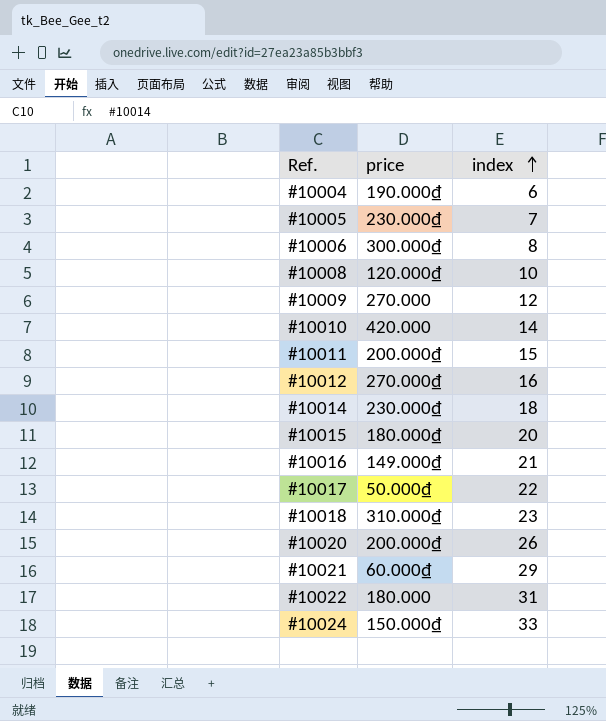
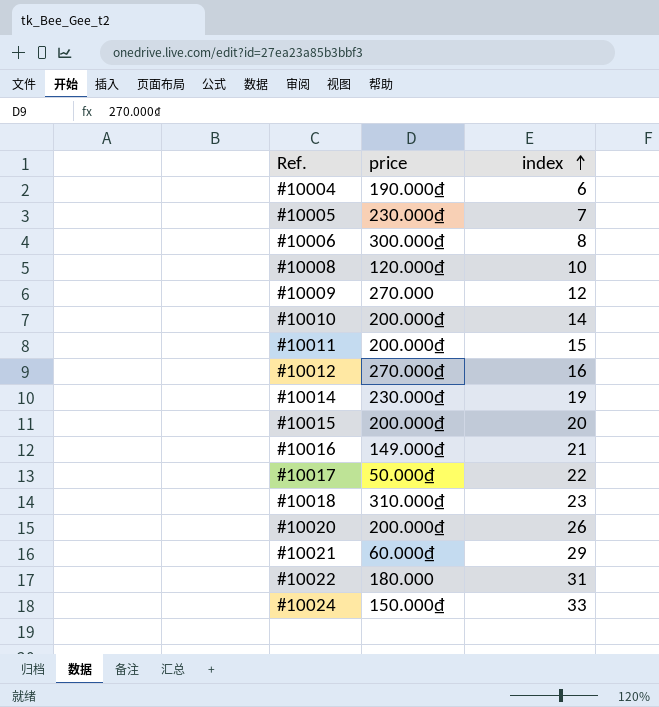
#10010 | price: 420.000 -> 200.000₫
#10014 | index: 18 -> 19
#10015 | price: 180.000₫ -> 200.000₫

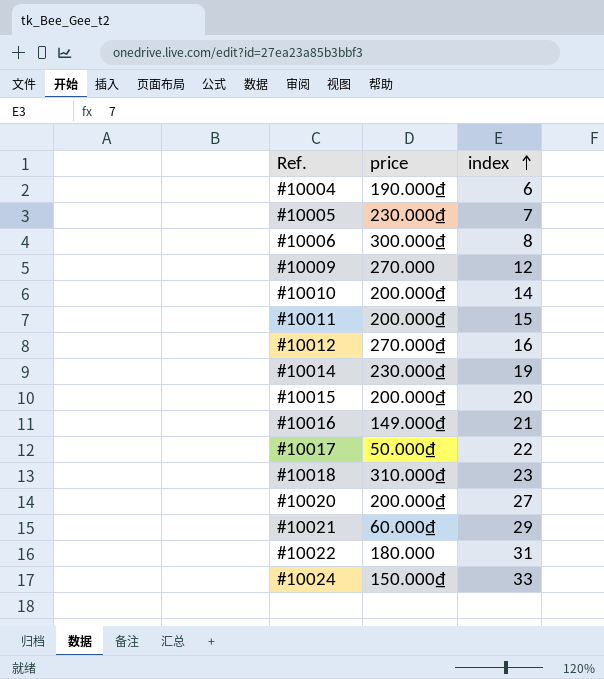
row #10008: 120.000₫ | 10 -> none
#10020 | index: 26 -> 27

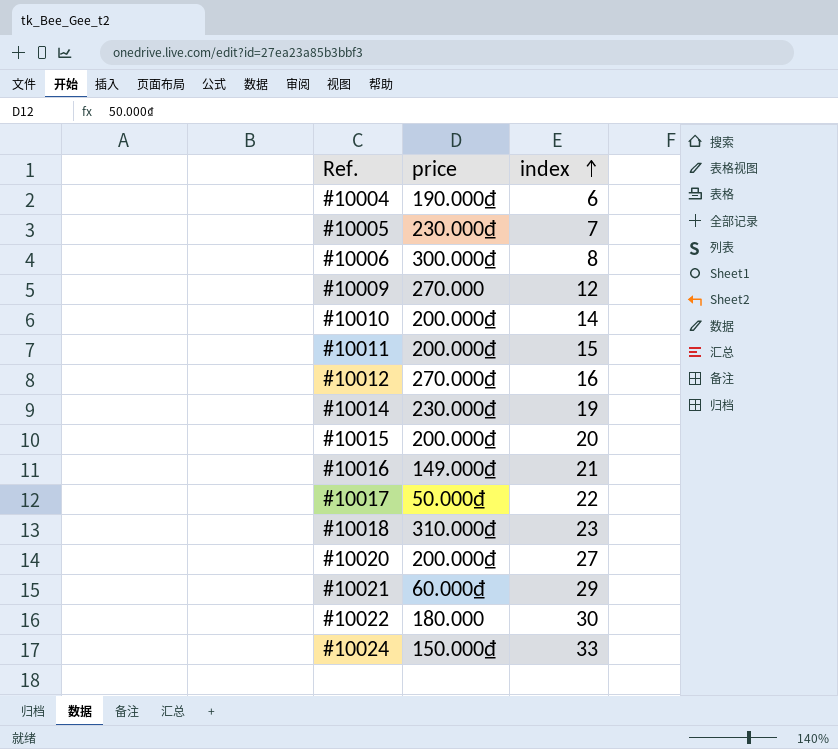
#10022 | index: 31 -> 30

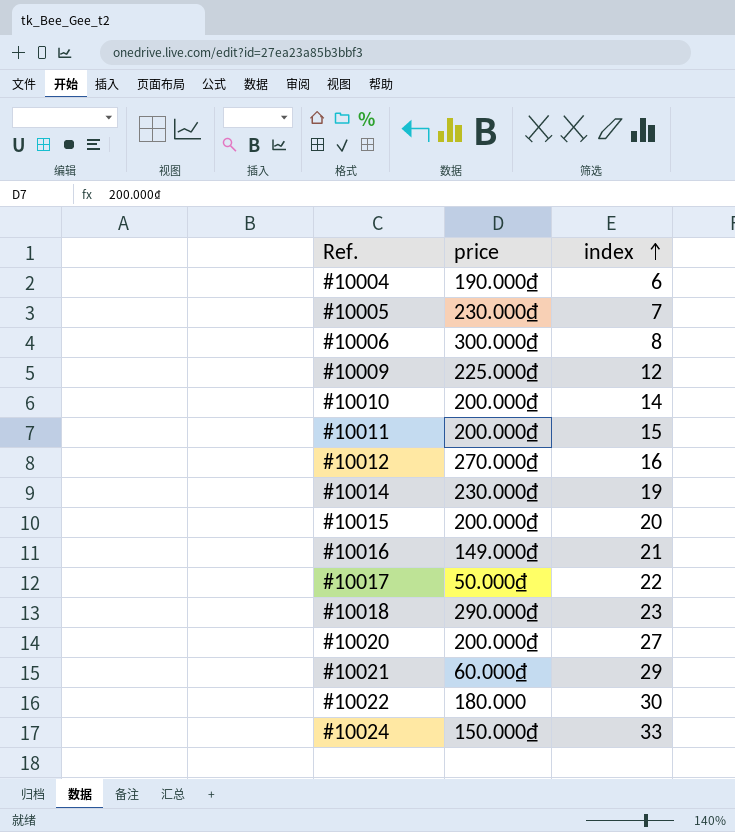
#10009 | price: 270.000 -> 225.000₫
#10018 | price: 310.000₫ -> 290.000₫

